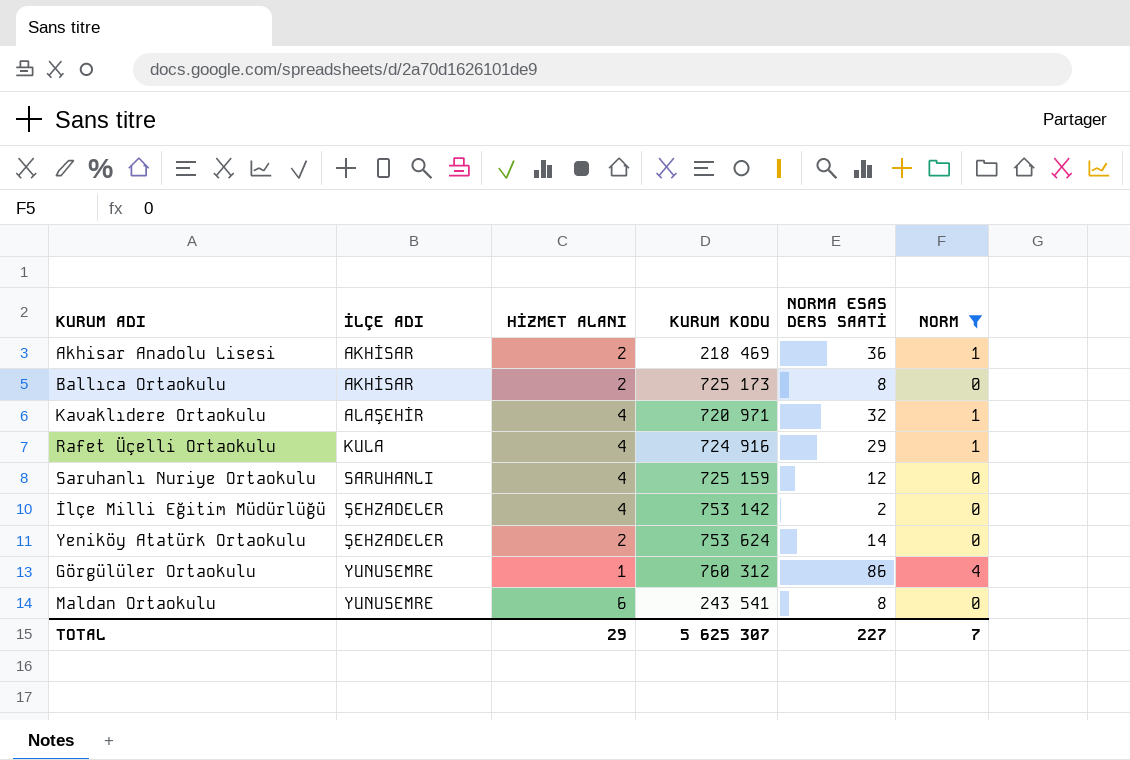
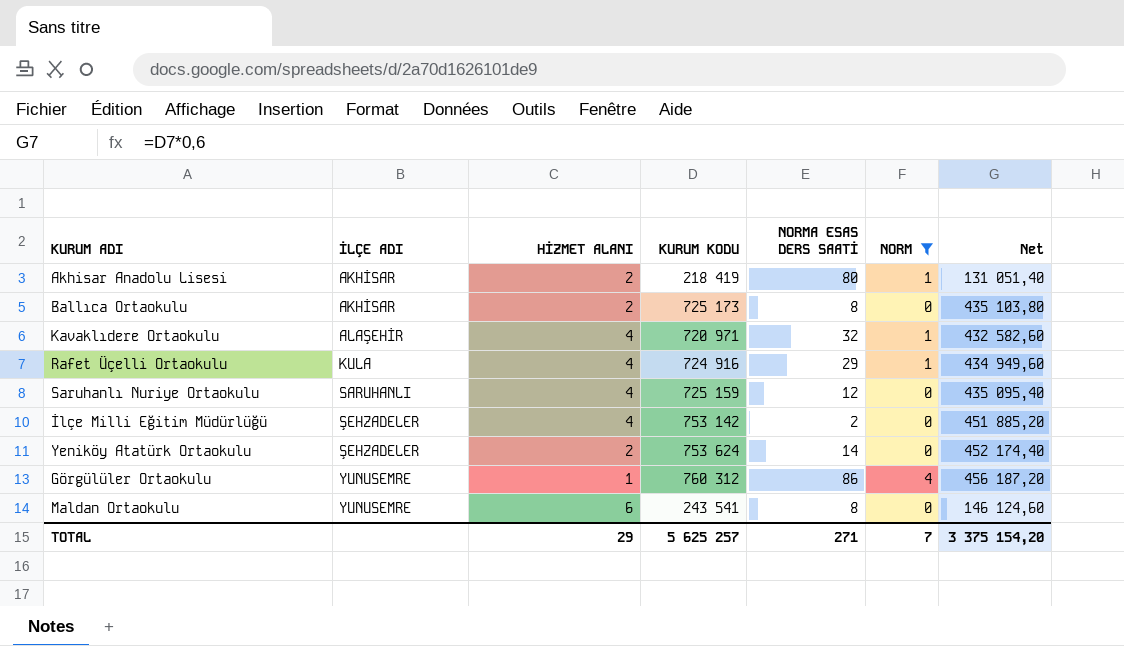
column Net | formula: none -> [KURUM KODU] * 0,6
Akhisar Anadolu Lisesi | KURUM KODU: 218 469 -> 218 419
Akhisar Anadolu Lisesi | NORMA ESAS DERS SAATİ: 36 -> 80
TOTAL | KURUM KODU: 5 625 307 -> 5 625 257
TOTAL | NORMA ESAS DERS SAATİ: 227 -> 271

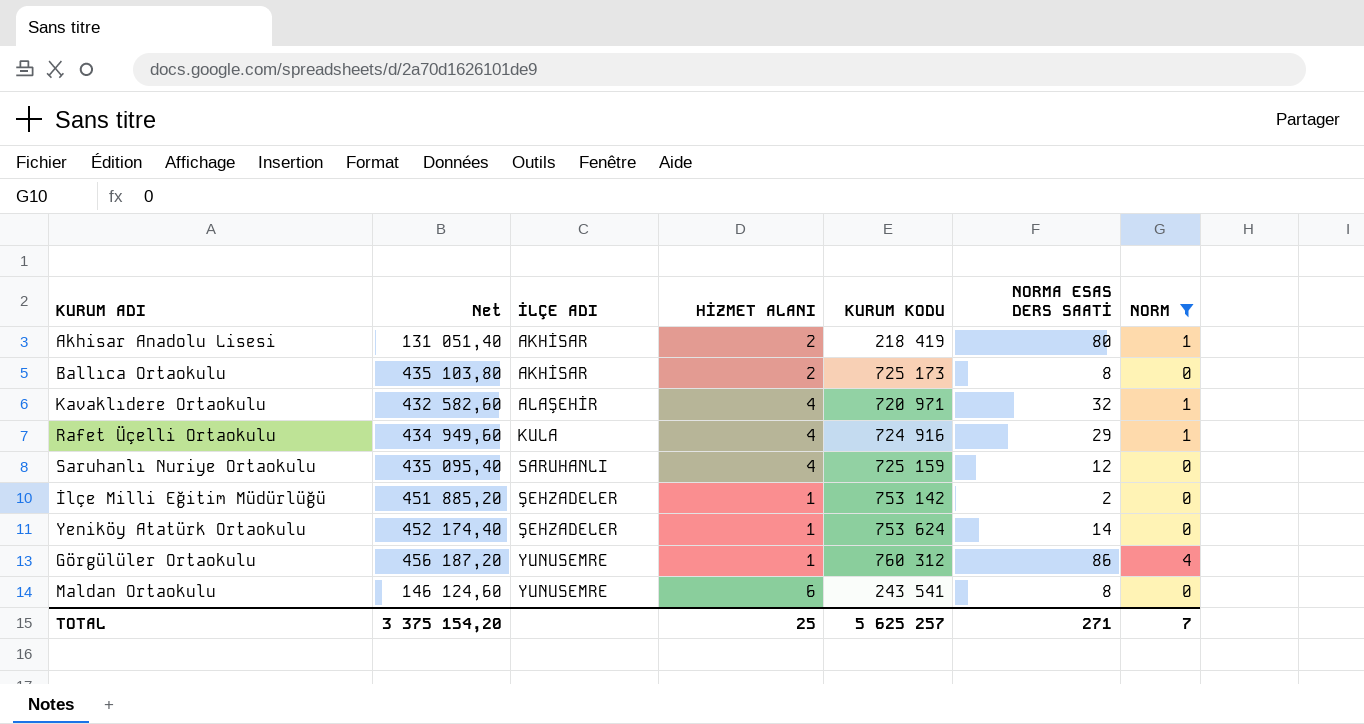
column Net | position: 7 -> 2
İlçe Milli Eğitim Müdürlüğü | HİZMET ALANI: 4 -> 1
Yeniköy Atatürk Ortaokulu | HİZMET ALANI: 2 -> 1
TOTAL | HİZMET ALANI: 29 -> 25

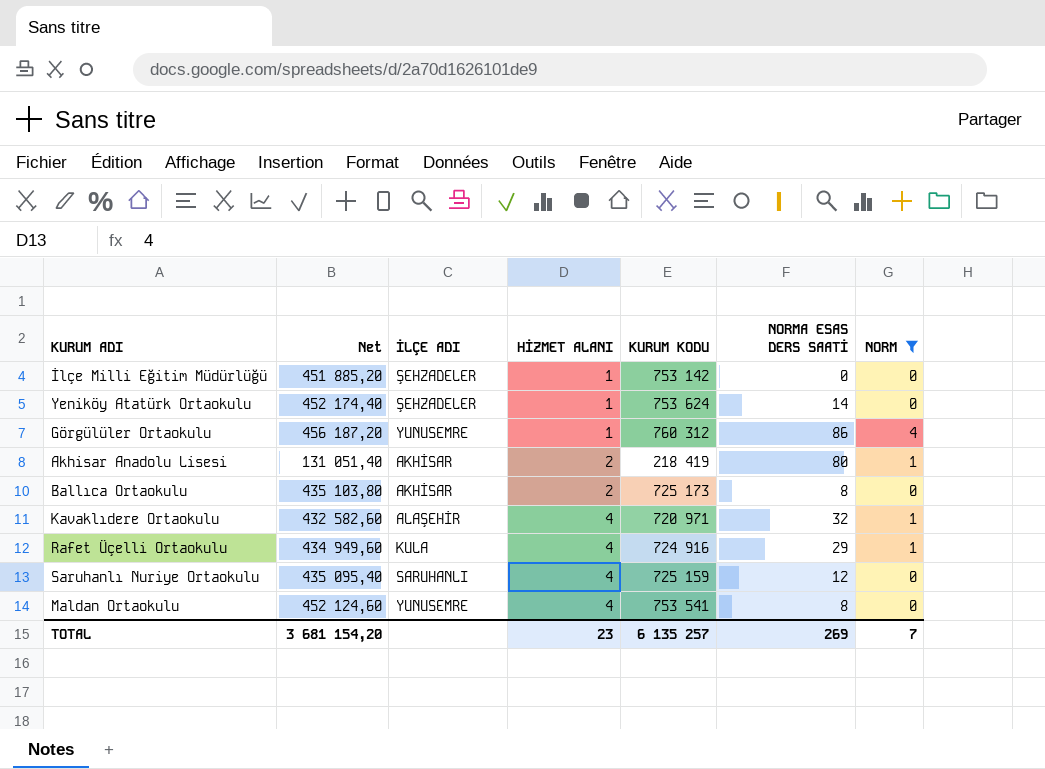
row order: İLÇE ADI ascending -> HİZMET ALANI ascending
İlçe Milli Eğitim Müdürlüğü | NORMA ESAS DERS SAATİ: 2 -> 0
Maldan Ortaokulu | Net: 146 124,60 -> 452 124,60
Maldan Ortaokulu | HİZMET ALANI: 6 -> 4
Maldan Ortaokulu | KURUM KODU: 243 541 -> 753 541
TOTAL | Net: 3 375 154,20 -> 3 681 154,20
TOTAL | HİZMET ALANI: 25 -> 23
TOTAL | KURUM KODU: 5 625 257 -> 6 135 257
TOTAL | NORMA ESAS DERS SAATİ: 271 -> 269

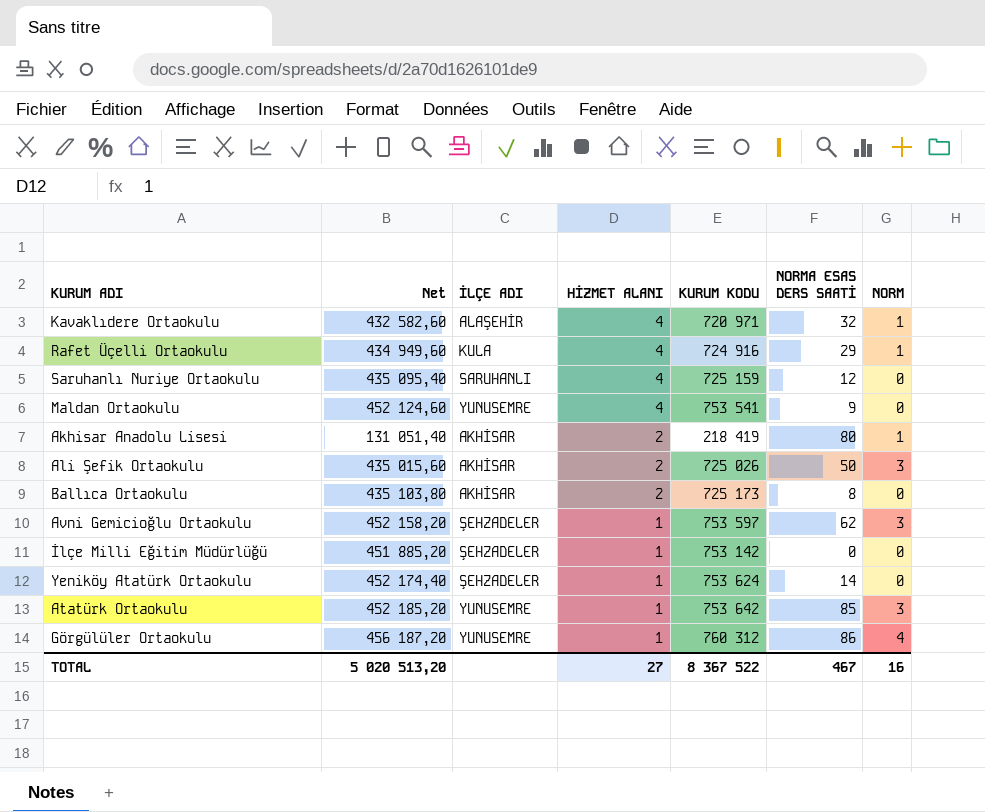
filter: NORM != 3 -> none
row order: HİZMET ALANI ascending -> HİZMET ALANI descending
Maldan Ortaokulu | NORMA ESAS DERS SAATİ: 8 -> 9
TOTAL | Net: 3 681 154,20 -> 5 020 513,20
TOTAL | HİZMET ALANI: 23 -> 27
TOTAL | KURUM KODU: 6 135 257 -> 8 367 522
TOTAL | NORMA ESAS DERS SAATİ: 269 -> 467
TOTAL | NORM: 7 -> 16

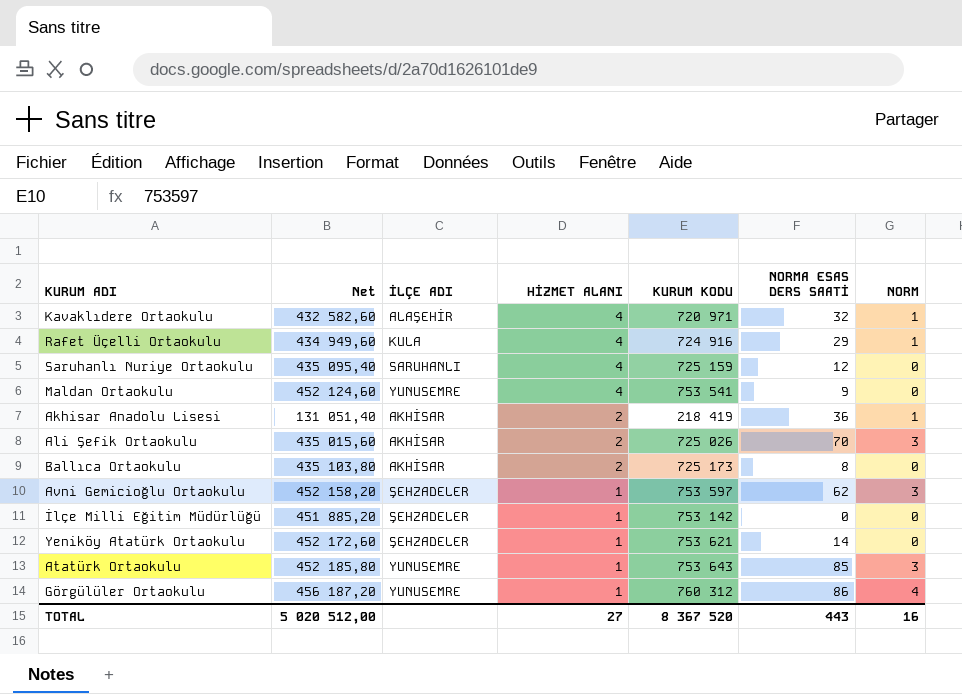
Akhisar Anadolu Lisesi | NORMA ESAS DERS SAATİ: 80 -> 36
Ali Şefik Ortaokulu | NORMA ESAS DERS SAATİ: 50 -> 70
Yeniköy Atatürk Ortaokulu | Net: 452 174,40 -> 452 172,60
Yeniköy Atatürk Ortaokulu | KURUM KODU: 753 624 -> 753 621
Atatürk Ortaokulu | Net: 452 185,20 -> 452 185,80
Atatürk Ortaokulu | KURUM KODU: 753 642 -> 753 643
TOTAL | Net: 5 020 513,20 -> 5 020 512,00
TOTAL | KURUM KODU: 8 367 522 -> 8 367 520
TOTAL | NORMA ESAS DERS SAATİ: 467 -> 443

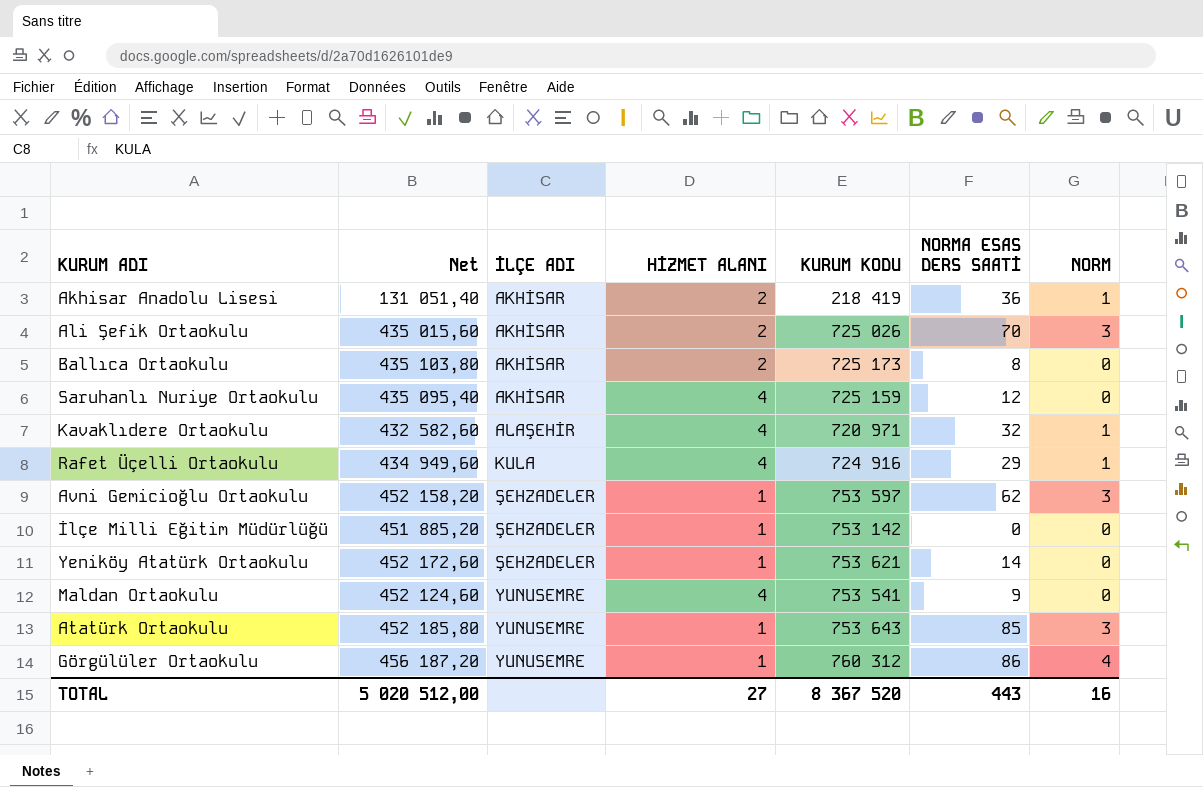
row order: HİZMET ALANI descending -> İLÇE ADI ascending
Saruhanlı Nuriye Ortaokulu | İLÇE ADI: SARUHANLI -> AKHİSAR

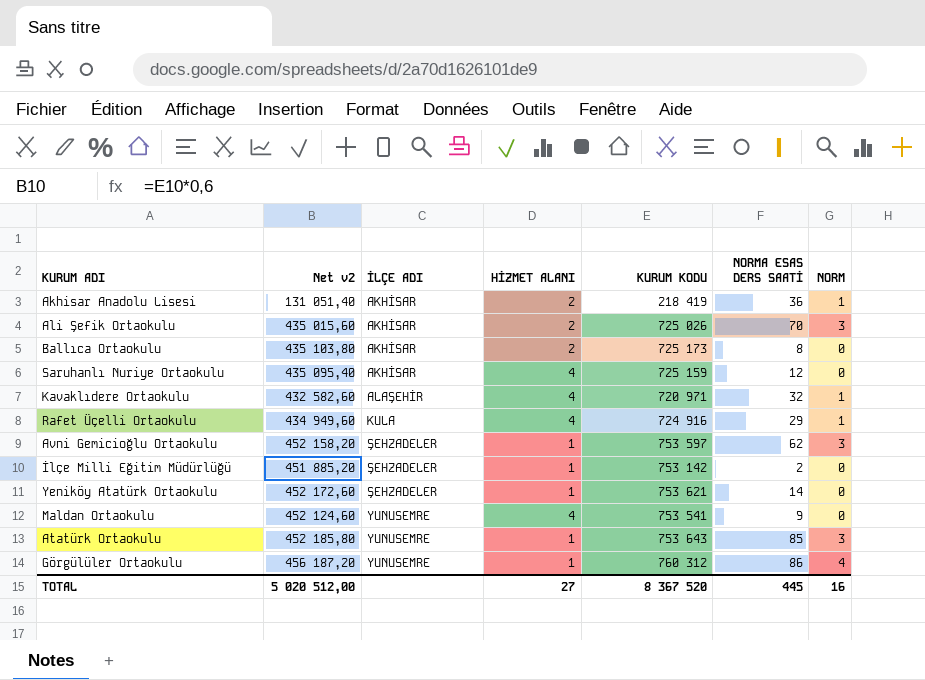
column name: Net -> Net v2
İlçe Milli Eğitim Müdürlüğü | NORMA ESAS DERS SAATİ: 0 -> 2
TOTAL | NORMA ESAS DERS SAATİ: 443 -> 445

